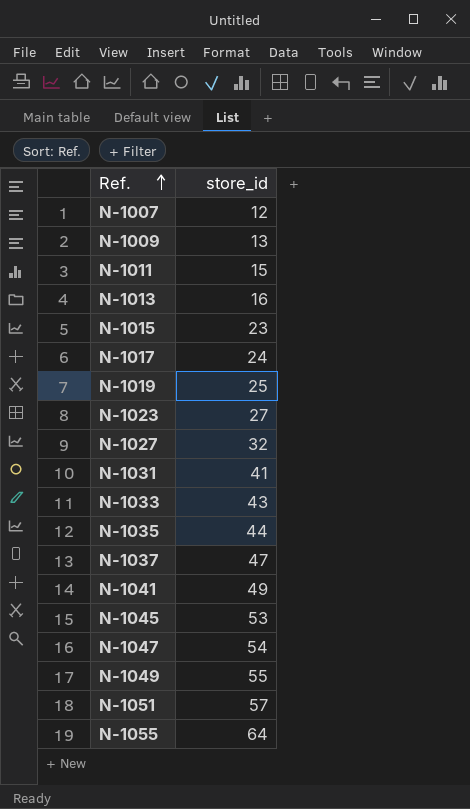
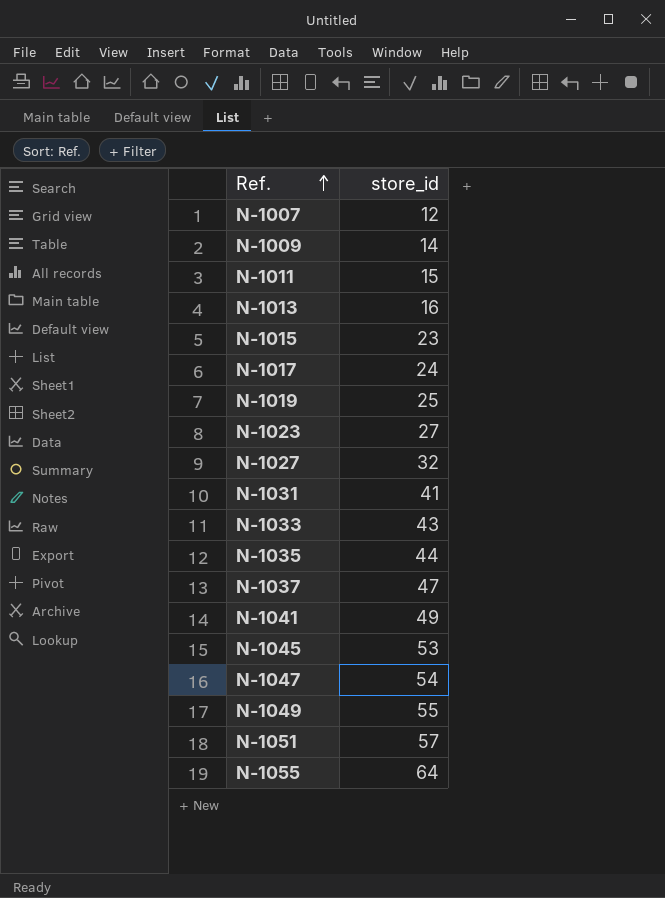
N-1009 | store_id: 13 -> 14

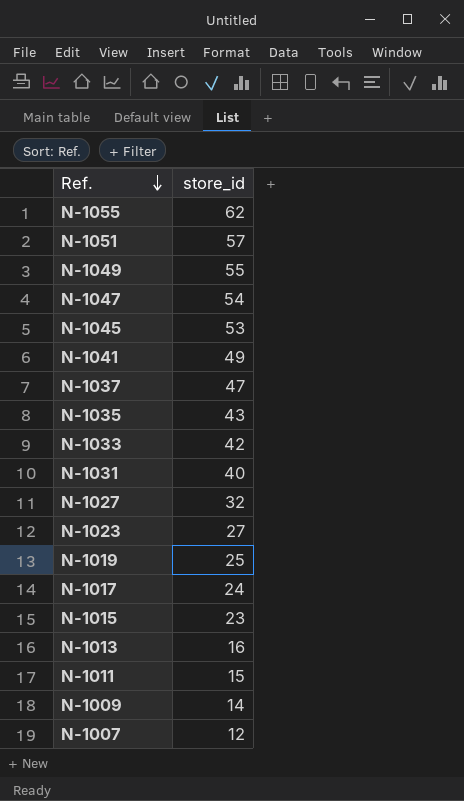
row order: Ref. ascending -> Ref. descending
N-1055 | store_id: 64 -> 62
N-1035 | store_id: 44 -> 43
N-1033 | store_id: 43 -> 42
N-1031 | store_id: 41 -> 40

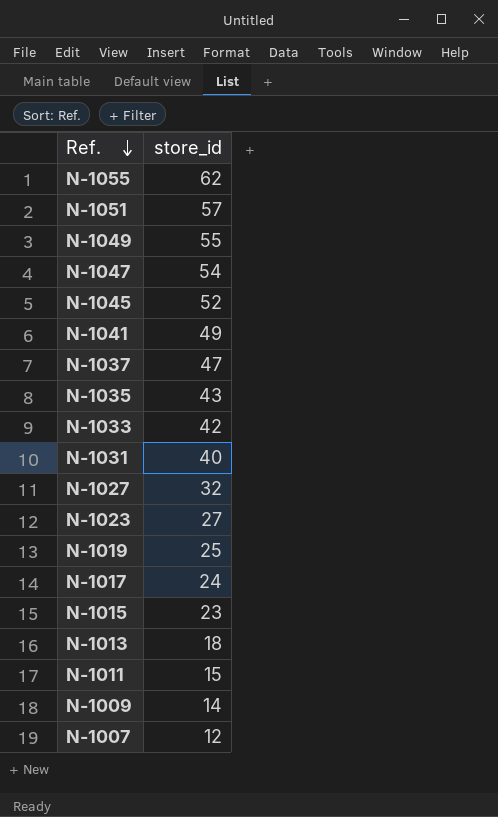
N-1045 | store_id: 53 -> 52
N-1013 | store_id: 16 -> 18

